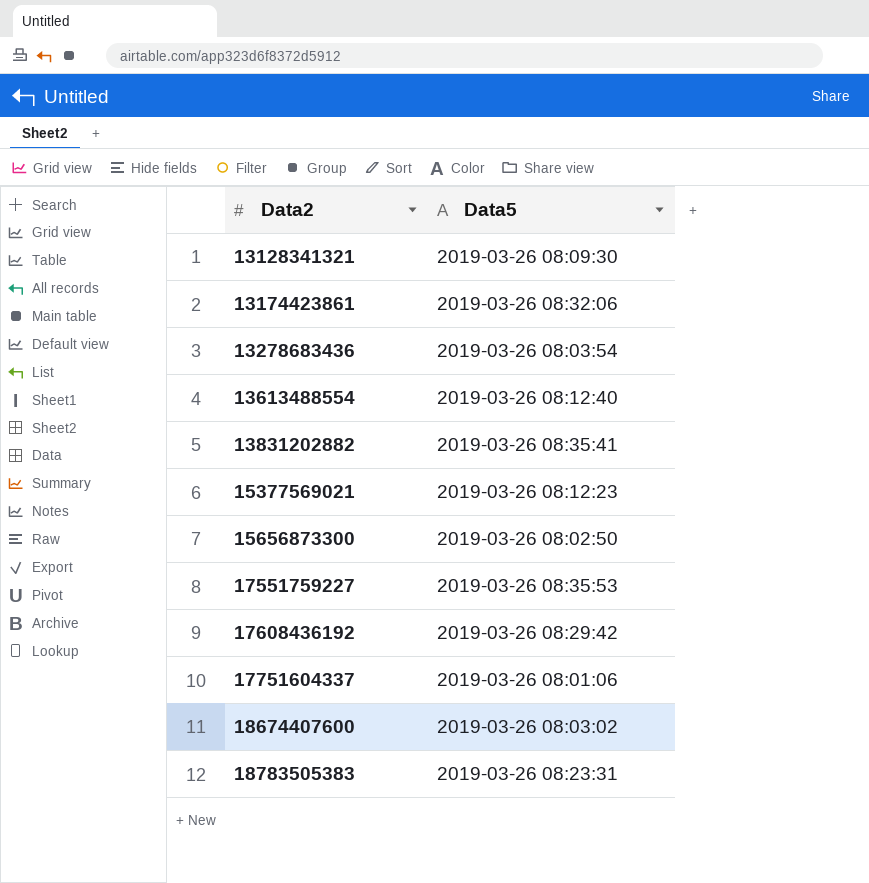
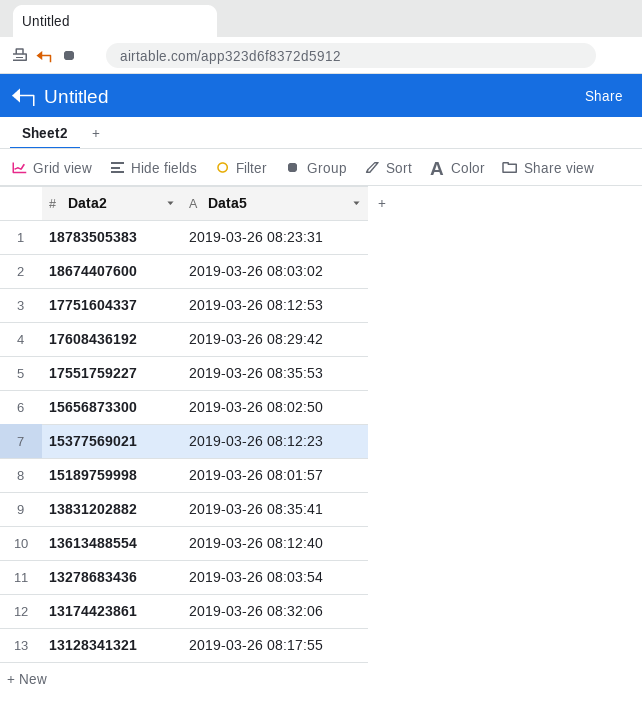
row order: Data2 ascending -> Data2 descending
17751604337 | Data5: 2019-03-26 08:01:06 -> 2019-03-26 08:12:53
row 15189759998: none -> 2019-03-26 08:01:57
13128341321 | Data5: 2019-03-26 08:09:30 -> 2019-03-26 08:17:55

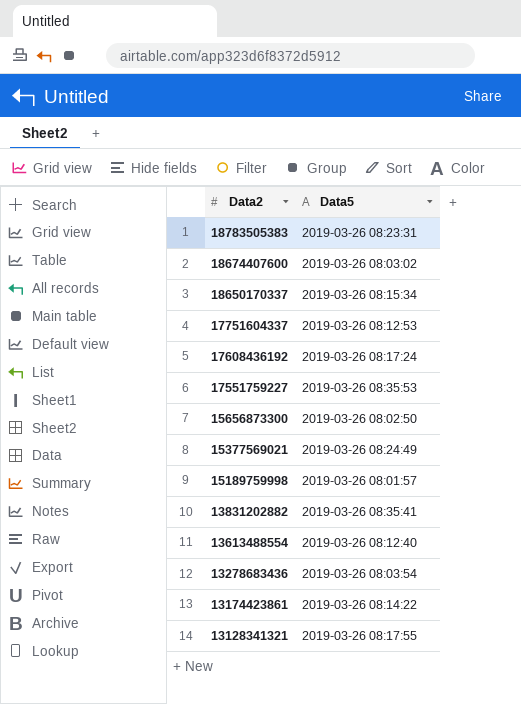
row 18650170337: none -> 2019-03-26 08:15:34
17608436192 | Data5: 2019-03-26 08:29:42 -> 2019-03-26 08:17:24
15377569021 | Data5: 2019-03-26 08:12:23 -> 2019-03-26 08:24:49
13174423861 | Data5: 2019-03-26 08:32:06 -> 2019-03-26 08:14:22

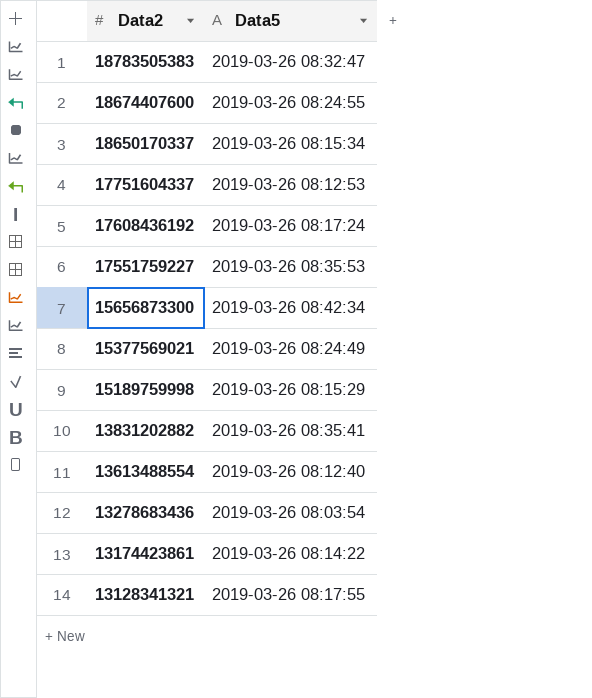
18783505383 | Data5: 2019-03-26 08:23:31 -> 2019-03-26 08:32:47
18674407600 | Data5: 2019-03-26 08:03:02 -> 2019-03-26 08:24:55
15656873300 | Data5: 2019-03-26 08:02:50 -> 2019-03-26 08:42:34
15189759998 | Data5: 2019-03-26 08:01:57 -> 2019-03-26 08:15:29

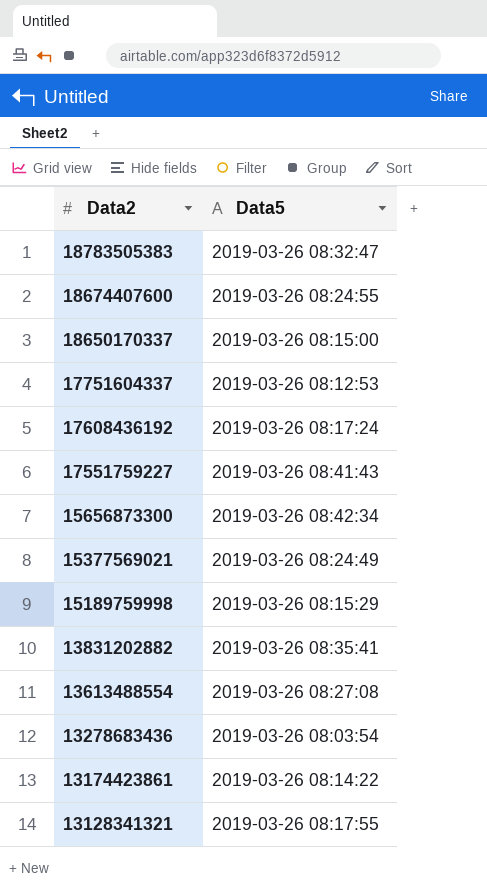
18650170337 | Data5: 2019-03-26 08:15:34 -> 2019-03-26 08:15:00
17551759227 | Data5: 2019-03-26 08:35:53 -> 2019-03-26 08:41:43
13613488554 | Data5: 2019-03-26 08:12:40 -> 2019-03-26 08:27:08

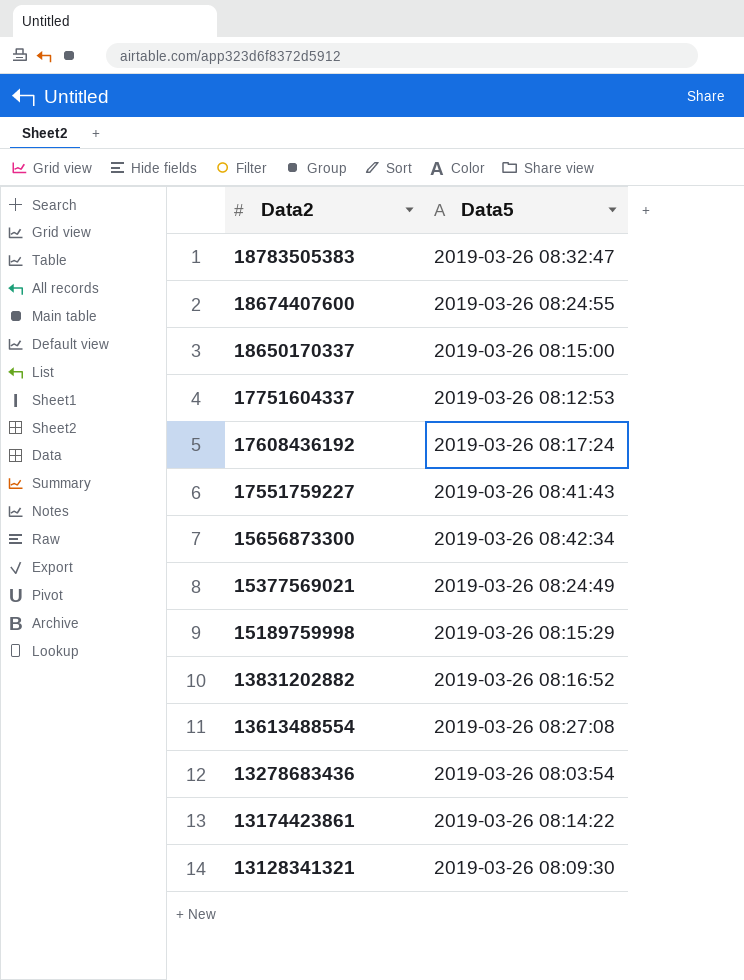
13831202882 | Data5: 2019-03-26 08:35:41 -> 2019-03-26 08:16:52
13128341321 | Data5: 2019-03-26 08:17:55 -> 2019-03-26 08:09:30

